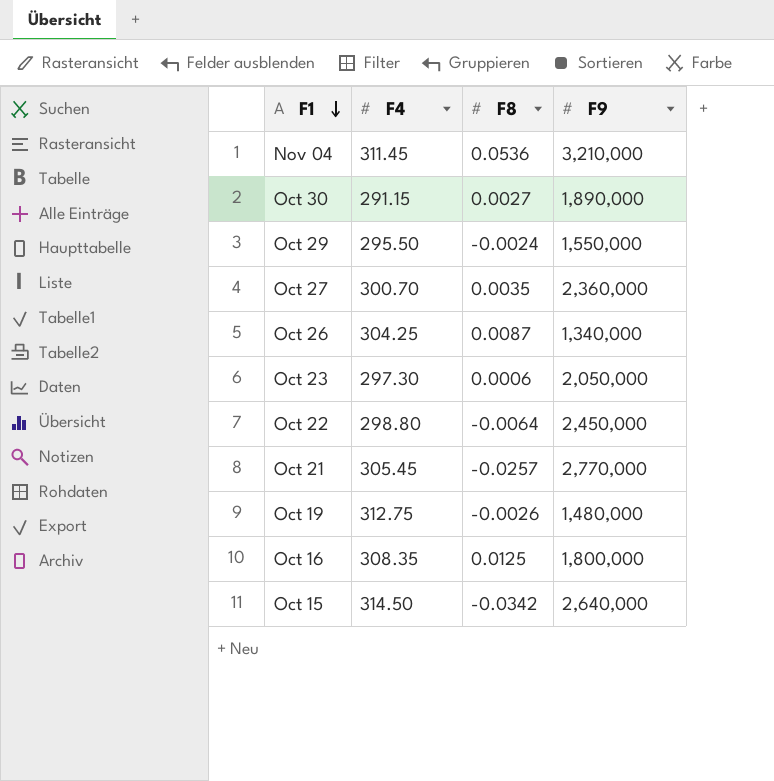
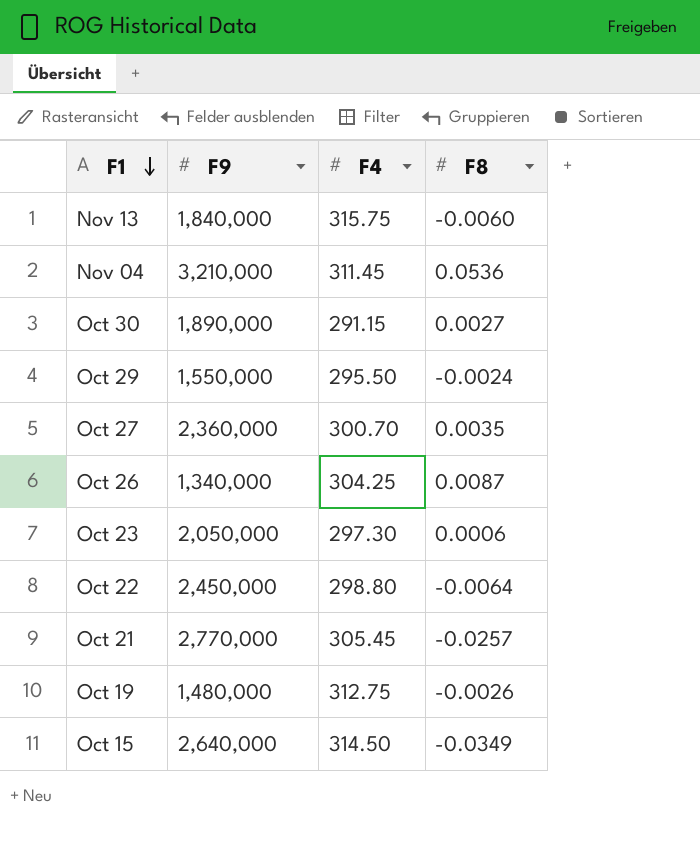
column F9 | position: 4 -> 2
row Oct 16: 308.35 | 0.0125 | 1,800,000 -> none
row Nov 13: none -> 1,840,000 | 315.75 | -0.0060
Oct 15 | F8: -0.0342 -> -0.0349

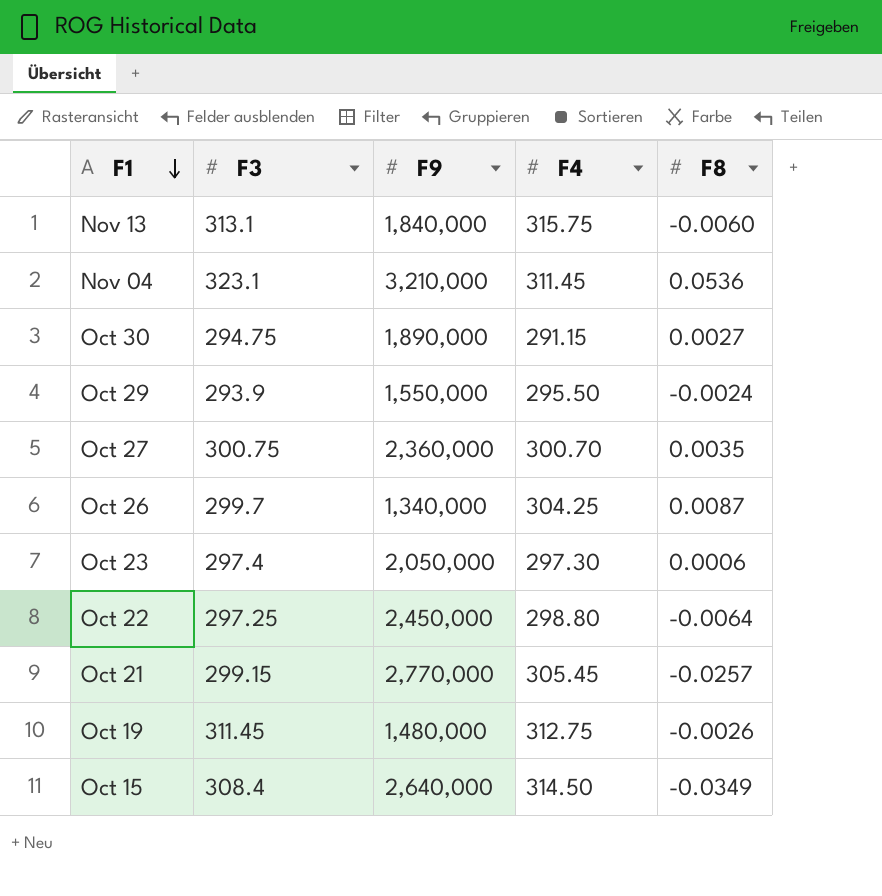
column F3 | position: none -> 2

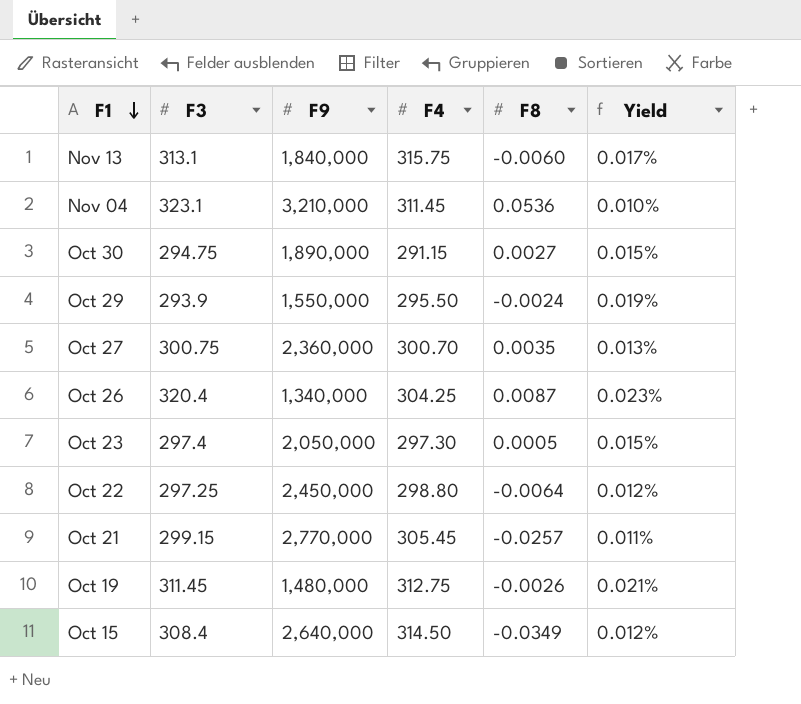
column Yield | formula: none -> [F4] / [F9]
Oct 26 | F3: 299.7 -> 320.4
Oct 23 | F8: 0.0006 -> 0.0005

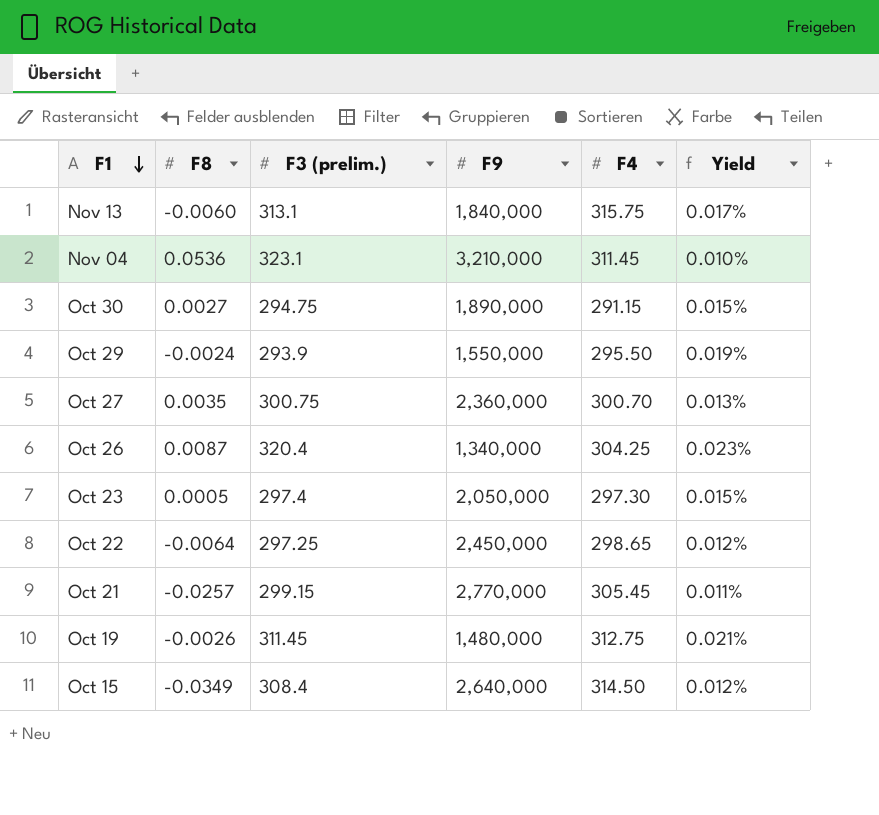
column F8 | position: 5 -> 2
column name: F3 -> F3 (prelim.)
Oct 22 | F4: 298.80 -> 298.65

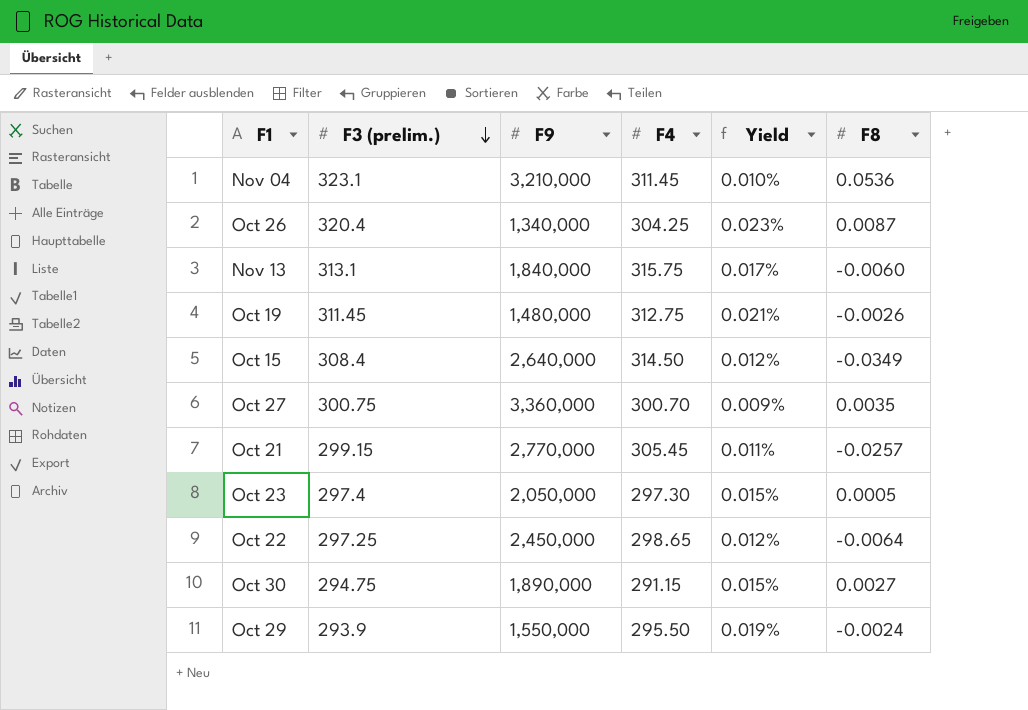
row order: F1 descending -> F3 (prelim.) descending
column F8 | position: 2 -> 6
Oct 27 | F9: 2,360,000 -> 3,360,000
Oct 27 | Yield: 0.013% -> 0.009%

